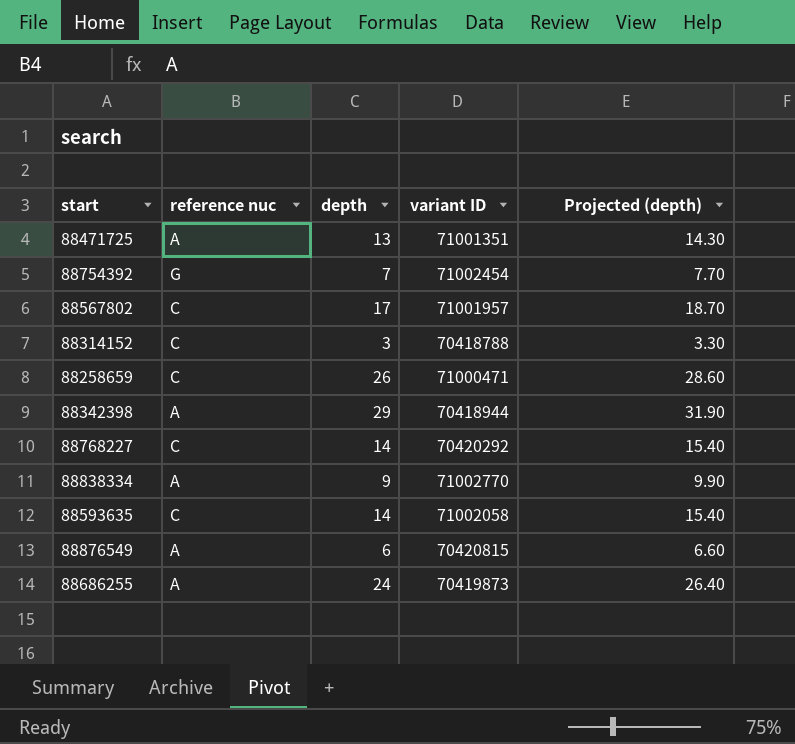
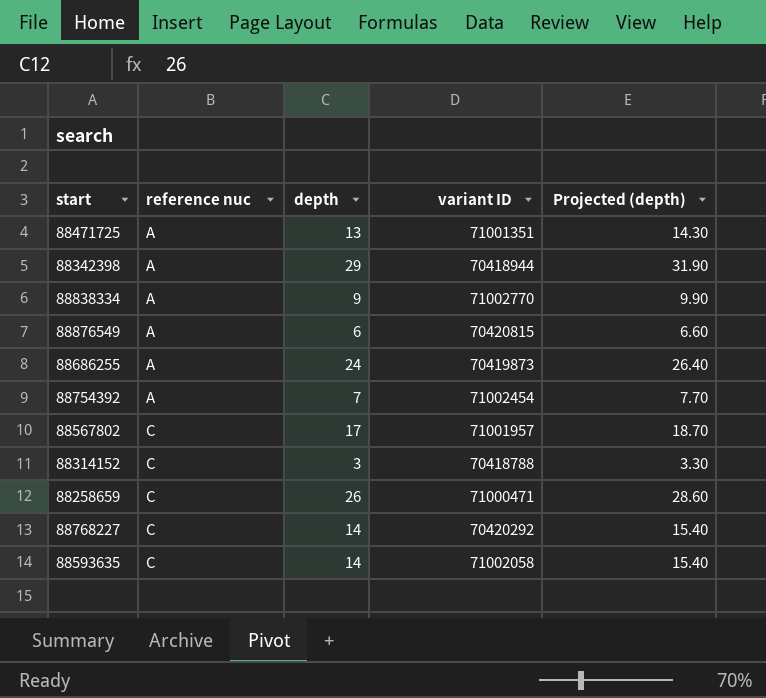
row order: none -> reference nuc ascending
88754392 | reference nuc: G -> A

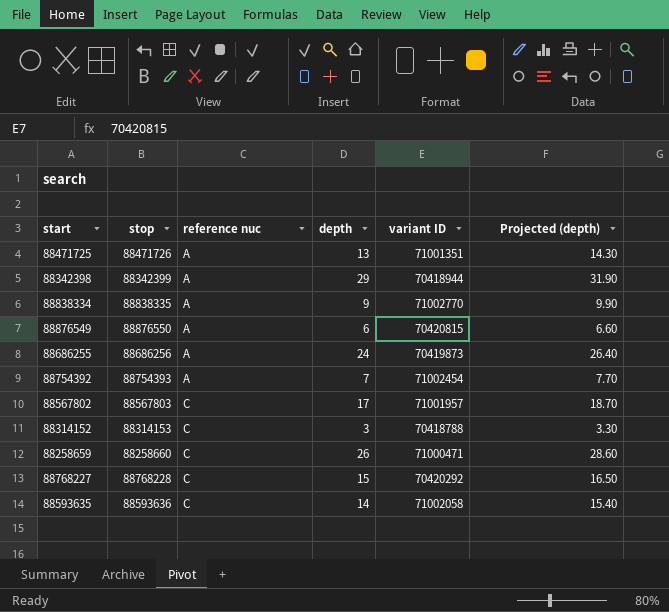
column stop | position: none -> 2
88768227 | depth: 14 -> 15
88768227 | Projected (depth): 15.40 -> 16.50

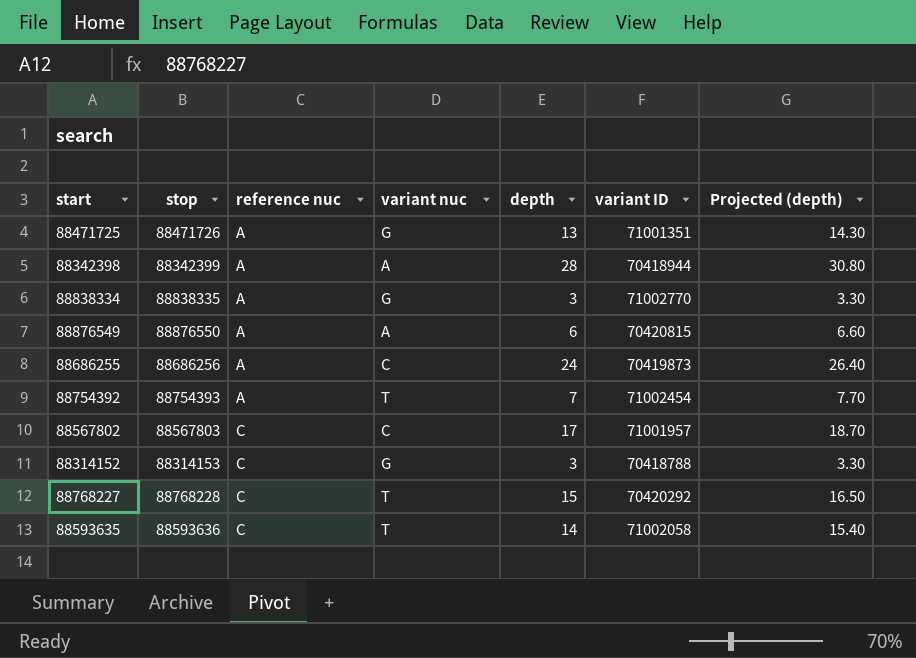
column variant nuc | position: none -> 4
row 88258659: 88258660 | C | 26 | 71000471 | 28.60 -> none
88342398 | depth: 29 -> 28
88342398 | Projected (depth): 31.90 -> 30.80
88838334 | depth: 9 -> 3
88838334 | Projected (depth): 9.90 -> 3.30

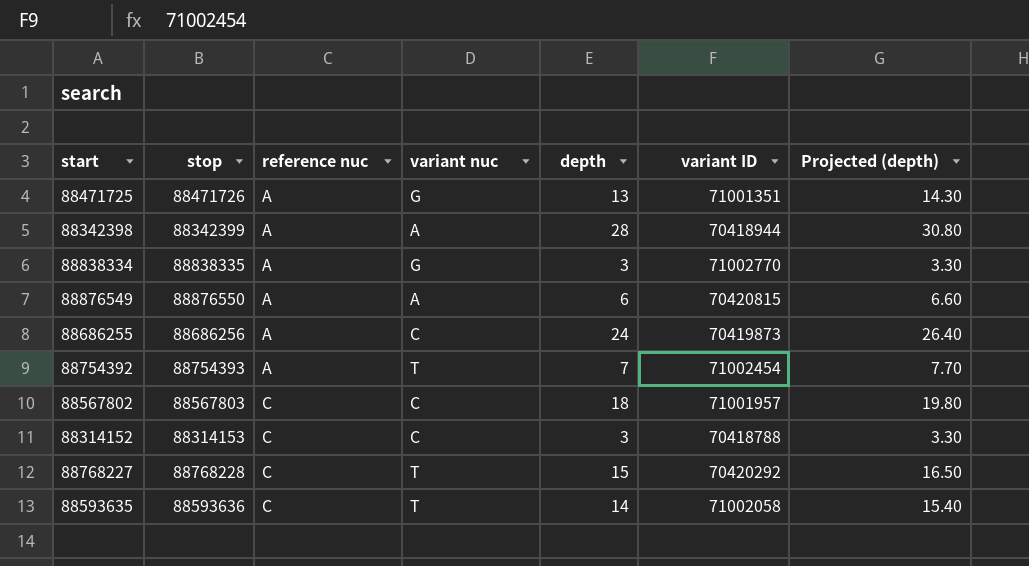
88567802 | depth: 17 -> 18
88567802 | Projected (depth): 18.70 -> 19.80
88314152 | variant nuc: G -> C

